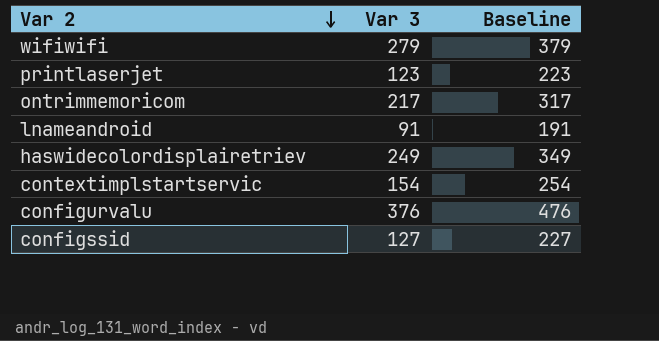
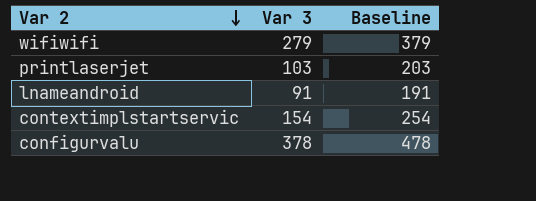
row ontrimmemoricom: 217 | 317 -> none
row haswidecolordisplairetriev: 249 | 349 -> none
row configssid: 127 | 227 -> none
printlaserjet | Var 3: 123 -> 103
printlaserjet | Baseline: 223 -> 203
configurvalu | Var 3: 376 -> 378
configurvalu | Baseline: 476 -> 478

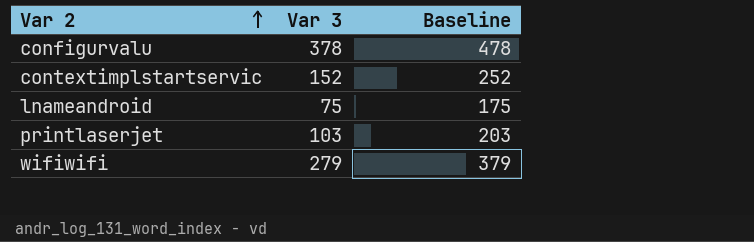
row order: Var 2 descending -> Var 2 ascending
contextimplstartservic | Var 3: 154 -> 152
contextimplstartservic | Baseline: 254 -> 252
lnameandroid | Var 3: 91 -> 75
lnameandroid | Baseline: 191 -> 175

